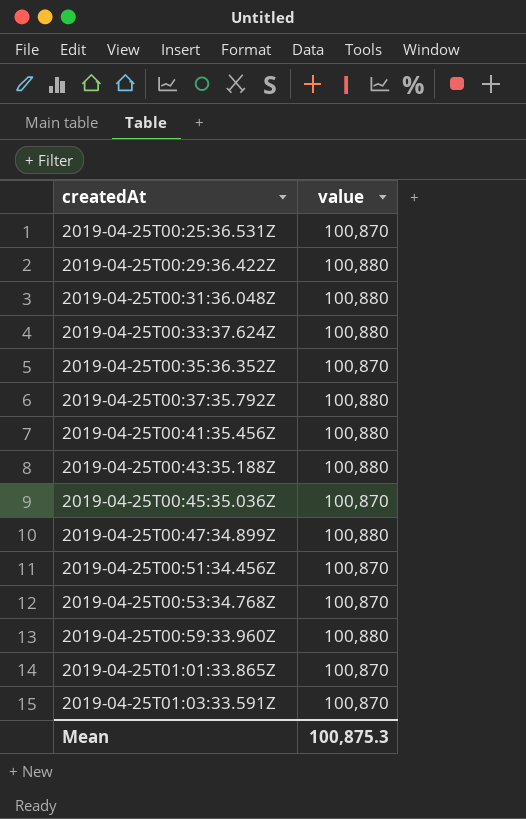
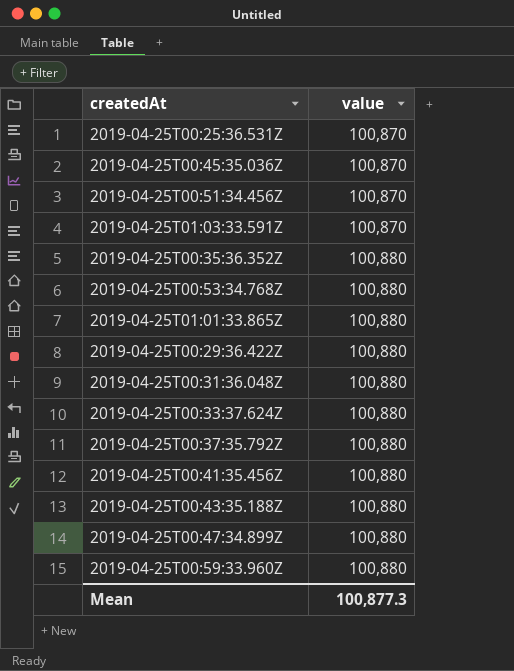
row order: createdAt ascending -> value ascending
2019-04-25T00:35:36.352Z | value: 100,870 -> 100,880
2019-04-25T00:53:34.768Z | value: 100,870 -> 100,880
2019-04-25T01:01:33.865Z | value: 100,870 -> 100,880
Mean | value: 100,875.3 -> 100,877.3

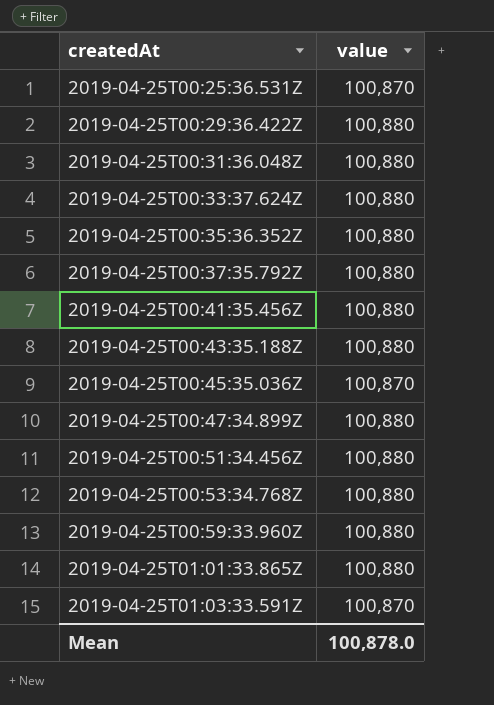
row order: value ascending -> createdAt ascending
2019-04-25T00:51:34.456Z | value: 100,870 -> 100,880
Mean | value: 100,877.3 -> 100,878.0

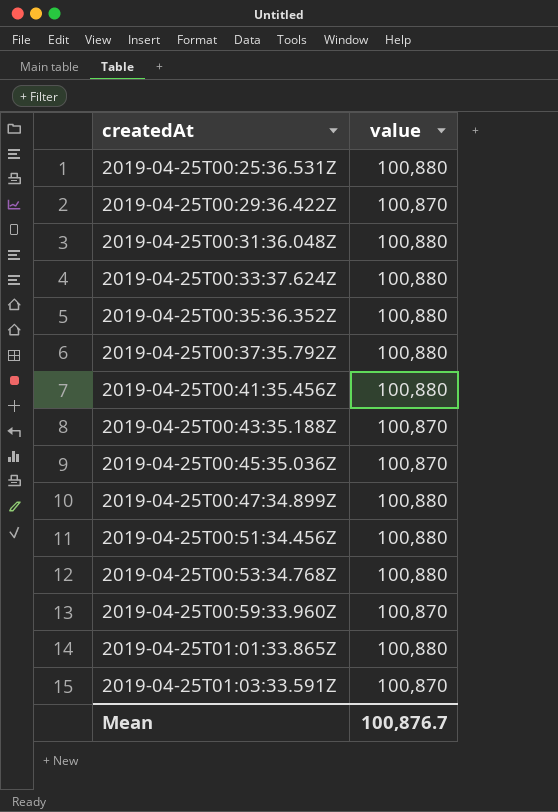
2019-04-25T00:25:36.531Z | value: 100,870 -> 100,880
2019-04-25T00:29:36.422Z | value: 100,880 -> 100,870
2019-04-25T00:43:35.188Z | value: 100,880 -> 100,870
2019-04-25T00:59:33.960Z | value: 100,880 -> 100,870
Mean | value: 100,878.0 -> 100,876.7

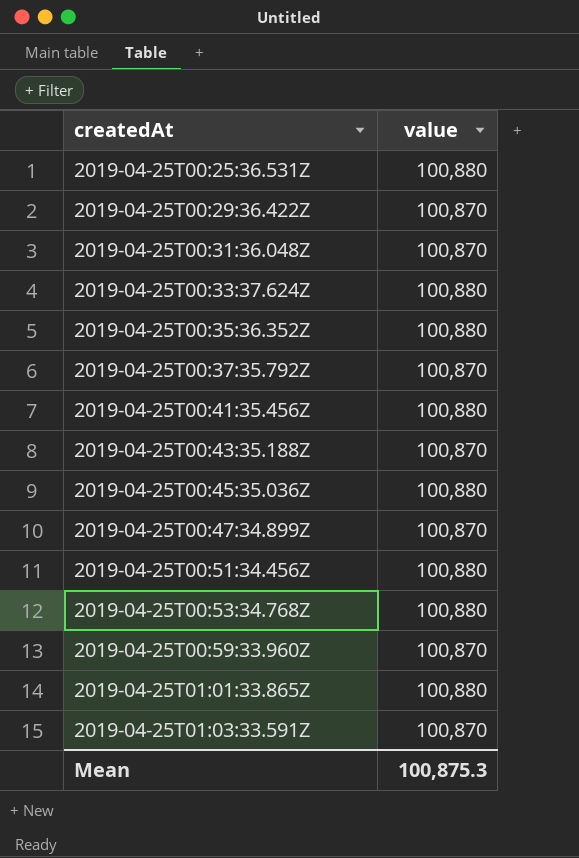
2019-04-25T00:31:36.048Z | value: 100,880 -> 100,870
2019-04-25T00:37:35.792Z | value: 100,880 -> 100,870
2019-04-25T00:45:35.036Z | value: 100,870 -> 100,880
2019-04-25T00:47:34.899Z | value: 100,880 -> 100,870
Mean | value: 100,876.7 -> 100,875.3

